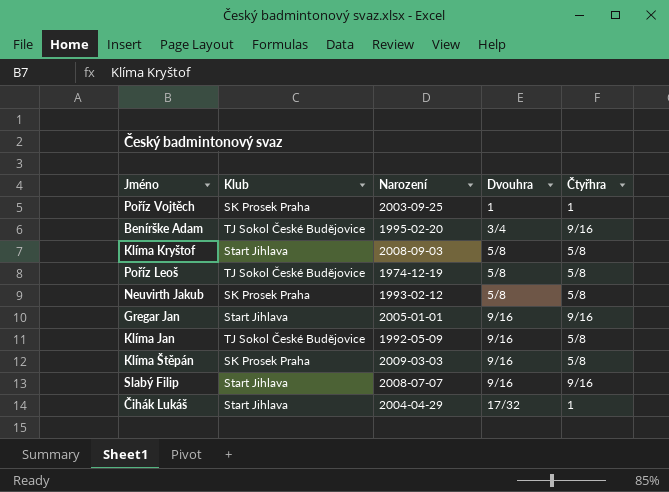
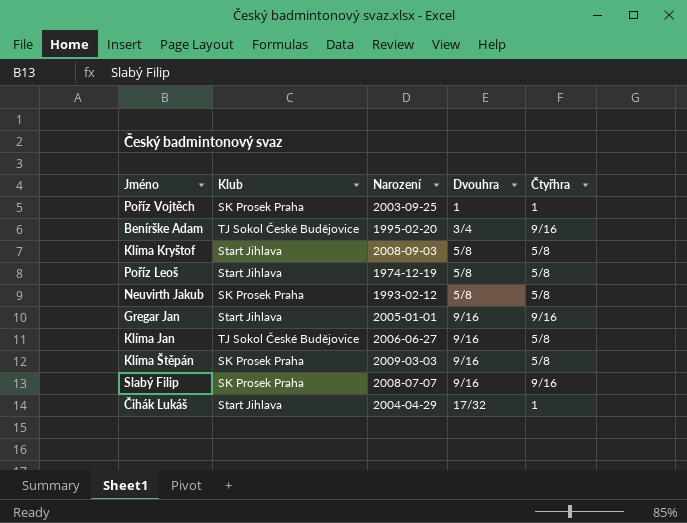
Poříz Leoš | Klub: TJ Sokol České Budějovice -> Start Jihlava
Klíma Jan | Narození: 1992-05-09 -> 2006-06-27
Slabý Filip | Klub: Start Jihlava -> SK Prosek Praha

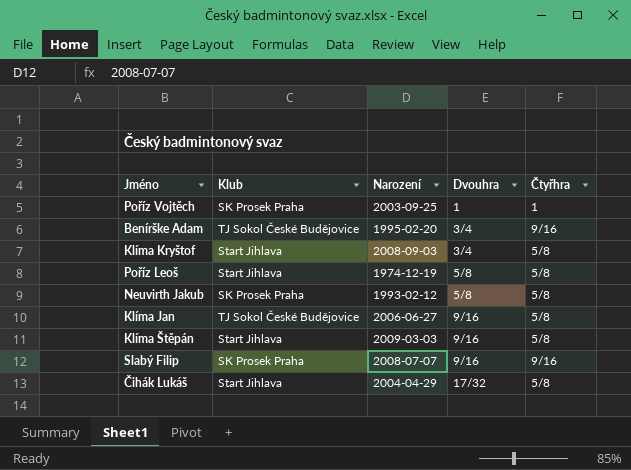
row Gregar Jan: Start Jihlava | 2005-01-01 | 9/16 | 9/16 -> none
Klíma Kryštof | Dvouhra: 5/8 -> 3/4
Klíma Štěpán | Klub: SK Prosek Praha -> Start Jihlava
Čihák Lukáš | Čtyřhra: 1 -> 5/8

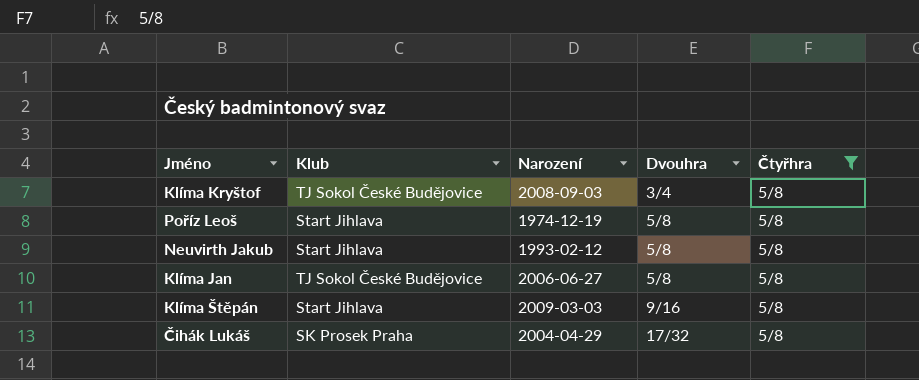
filter: none -> Čtyřhra = 5/8
Klíma Kryštof | Klub: Start Jihlava -> TJ Sokol České Budějovice
Neuvirth Jakub | Klub: SK Prosek Praha -> Start Jihlava
Klíma Jan | Dvouhra: 9/16 -> 5/8
Čihák Lukáš | Klub: Start Jihlava -> SK Prosek Praha

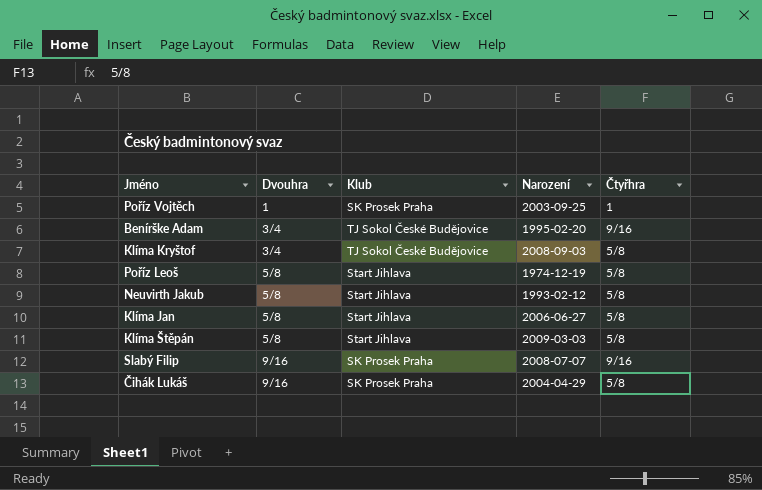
filter: Čtyřhra = 5/8 -> none
column Dvouhra | position: 4 -> 2
Klíma Jan | Klub: TJ Sokol České Budějovice -> Start Jihlava
Klíma Štěpán | Dvouhra: 9/16 -> 5/8
Čihák Lukáš | Dvouhra: 17/32 -> 9/16

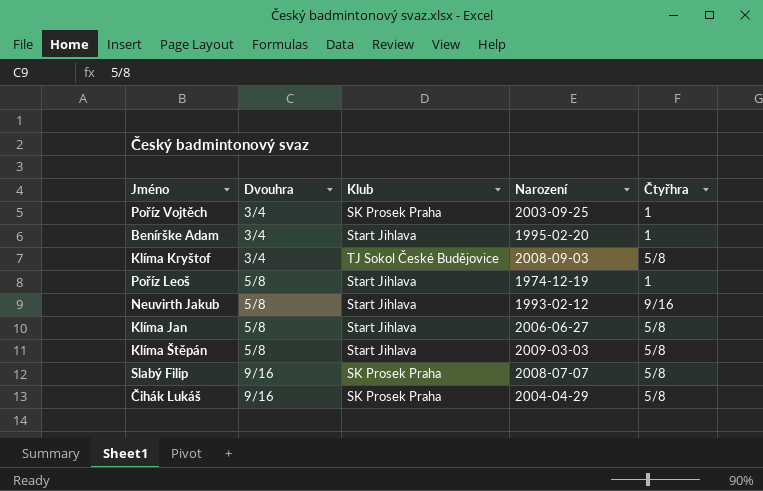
Poříz Vojtěch | Dvouhra: 1 -> 3/4
Benírške Adam | Klub: TJ Sokol České Budějovice -> Start Jihlava
Benírške Adam | Čtyřhra: 9/16 -> 1
Poříz Leoš | Čtyřhra: 5/8 -> 1
Neuvirth Jakub | Čtyřhra: 5/8 -> 9/16
Slabý Filip | Čtyřhra: 9/16 -> 5/8

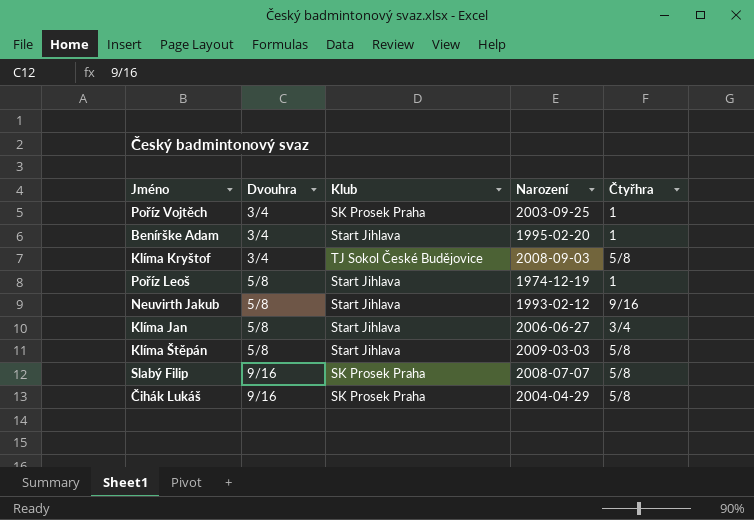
Klíma Jan | Čtyřhra: 5/8 -> 3/4

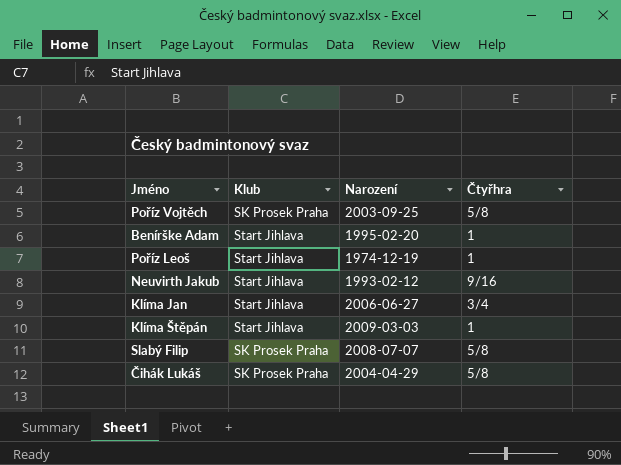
column Dvouhra | position: 2 -> none
row Klíma Kryštof: 3/4 | TJ Sokol České Budějovice | 2008-09-03 | 5/8 -> none
Poříz Vojtěch | Čtyřhra: 1 -> 5/8
Klíma Štěpán | Čtyřhra: 5/8 -> 1

